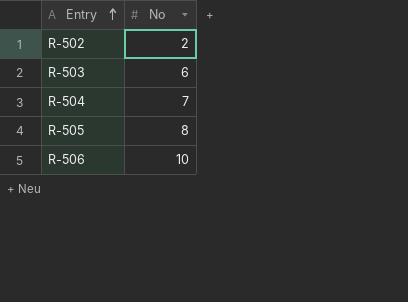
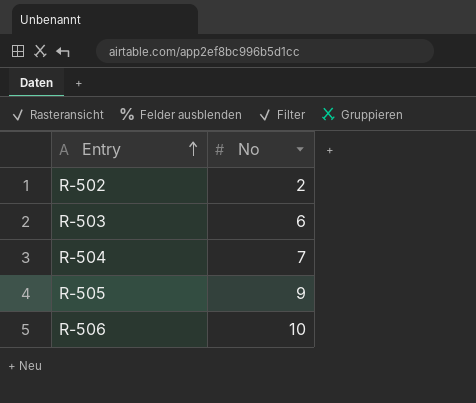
R-505 | No: 8 -> 9

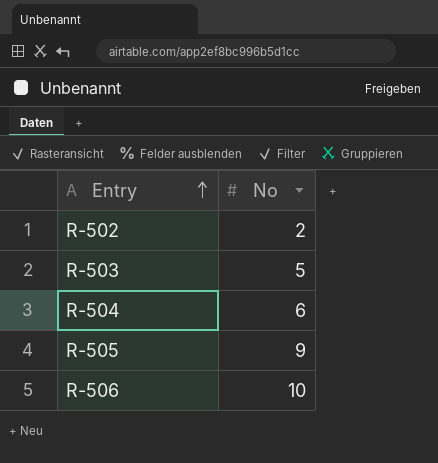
R-503 | No: 6 -> 5
R-504 | No: 7 -> 6

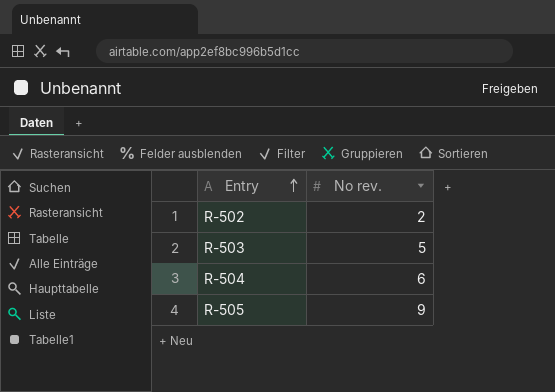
column name: No -> No rev.
row R-506: 10 -> none

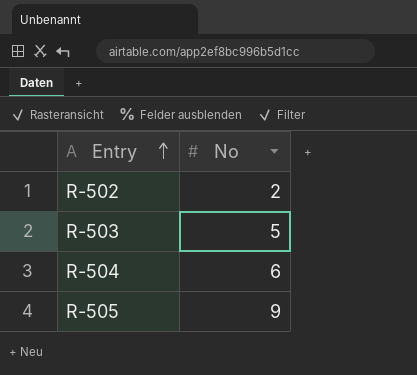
column name: No rev. -> No

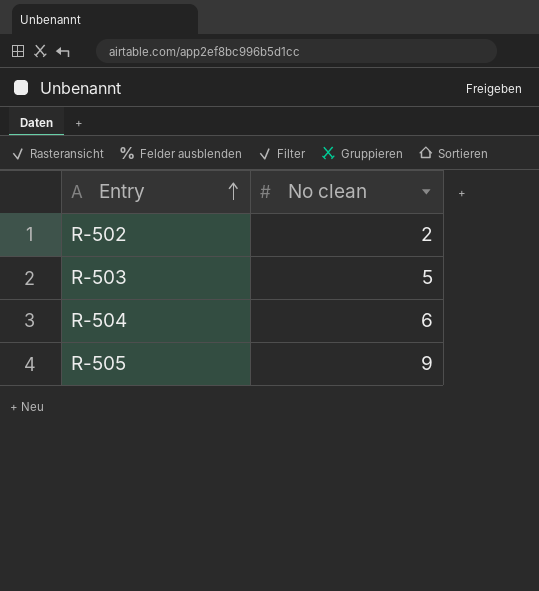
column name: No -> No clean

